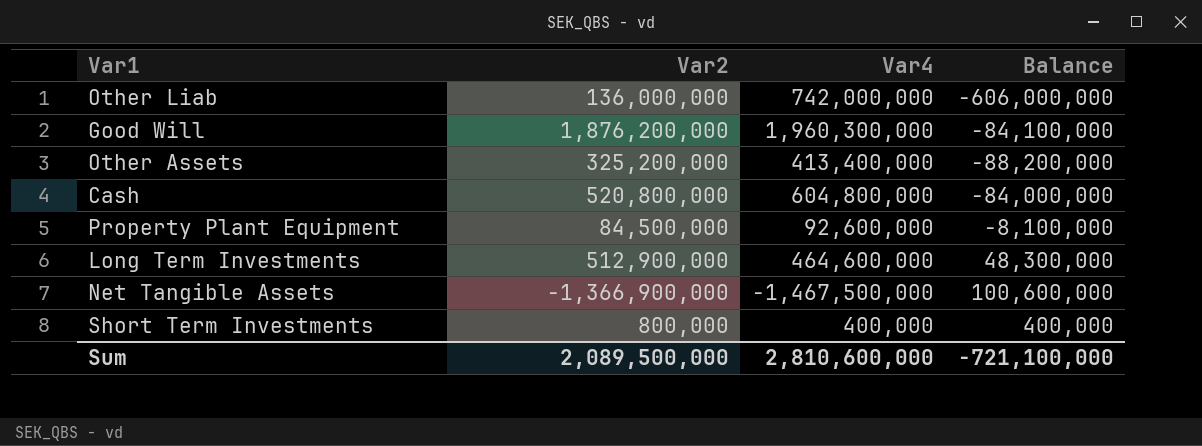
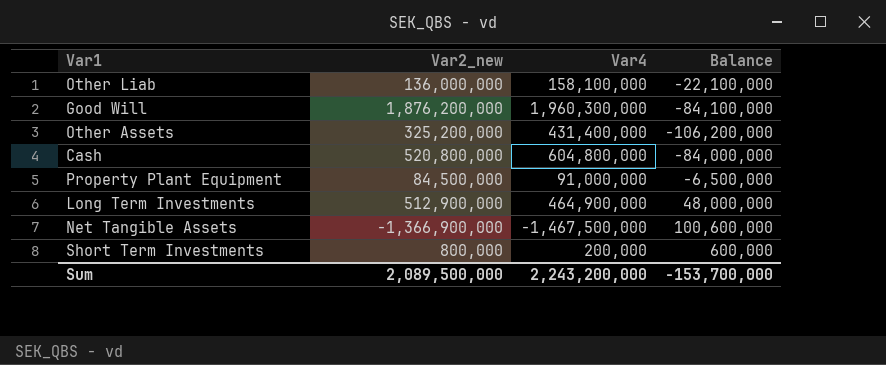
column name: Var2 -> Var2_new
Other Liab | Var4: 742,000,000 -> 158,100,000
Other Liab | Balance: -606,000,000 -> -22,100,000
Other Assets | Var4: 413,400,000 -> 431,400,000
Other Assets | Balance: -88,200,000 -> -106,200,000
Property Plant Equipment | Var4: 92,600,000 -> 91,000,000
Property Plant Equipment | Balance: -8,100,000 -> -6,500,000
Long Term Investments | Var4: 464,600,000 -> 464,900,000
Long Term Investments | Balance: 48,300,000 -> 48,000,000
Short Term Investments | Var4: 400,000 -> 200,000
Short Term Investments | Balance: 400,000 -> 600,000
Sum | Var4: 2,810,600,000 -> 2,243,200,000
Sum | Balance: -721,100,000 -> -153,700,000

